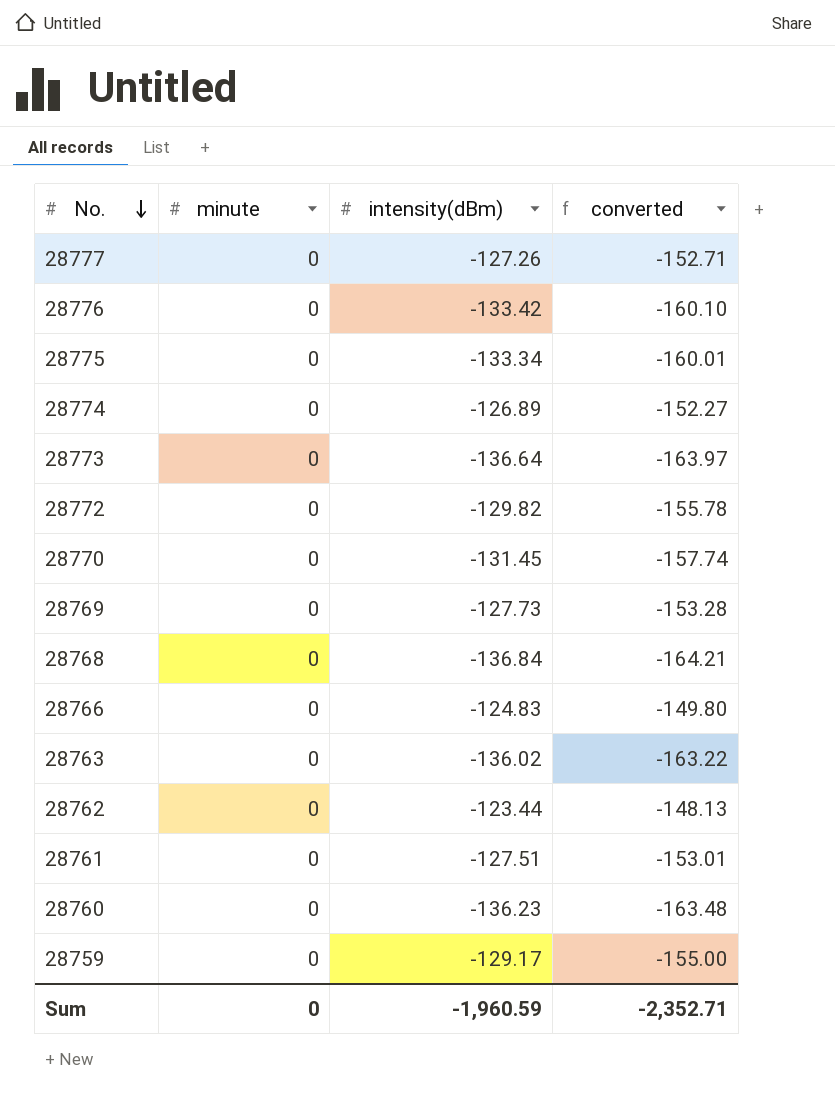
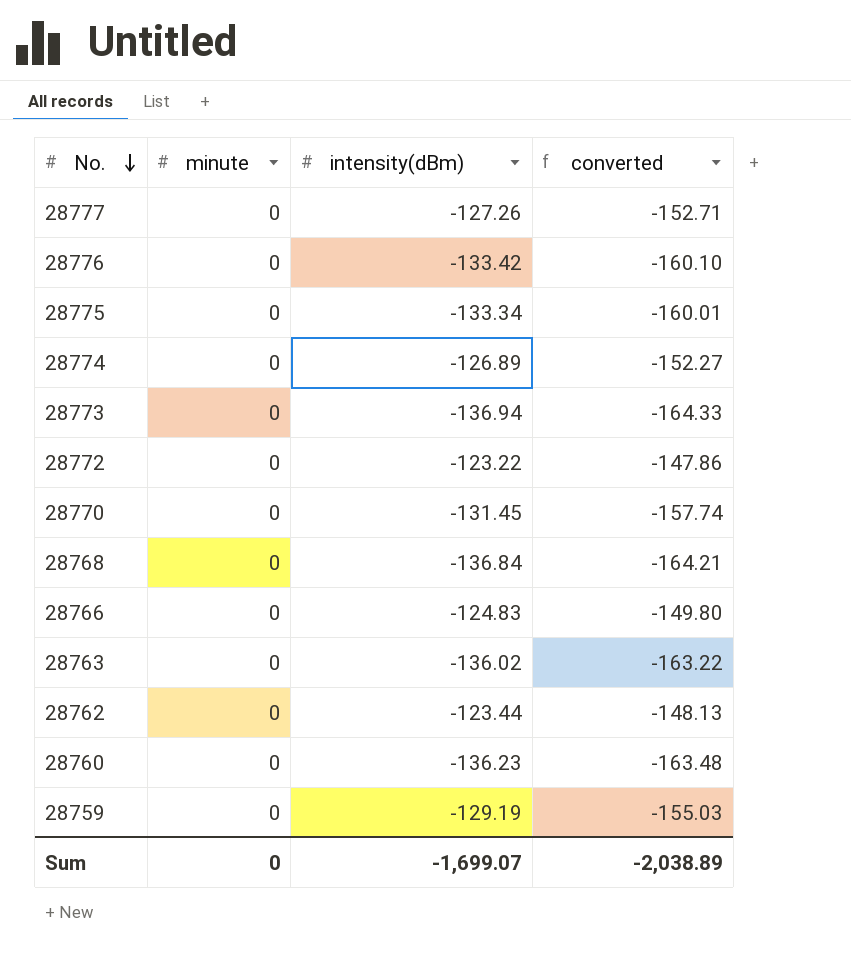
row 28769: 0 | -127.73 | -153.28 -> none
row 28761: 0 | -127.51 | -153.01 -> none
28773 | intensity(dBm): -136.64 -> -136.94
28773 | converted: -163.97 -> -164.33
28772 | intensity(dBm): -129.82 -> -123.22
28772 | converted: -155.78 -> -147.86
28759 | intensity(dBm): -129.17 -> -129.19
28759 | converted: -155.00 -> -155.03
Sum | intensity(dBm): -1,960.59 -> -1,699.07
Sum | converted: -2,352.71 -> -2,038.89

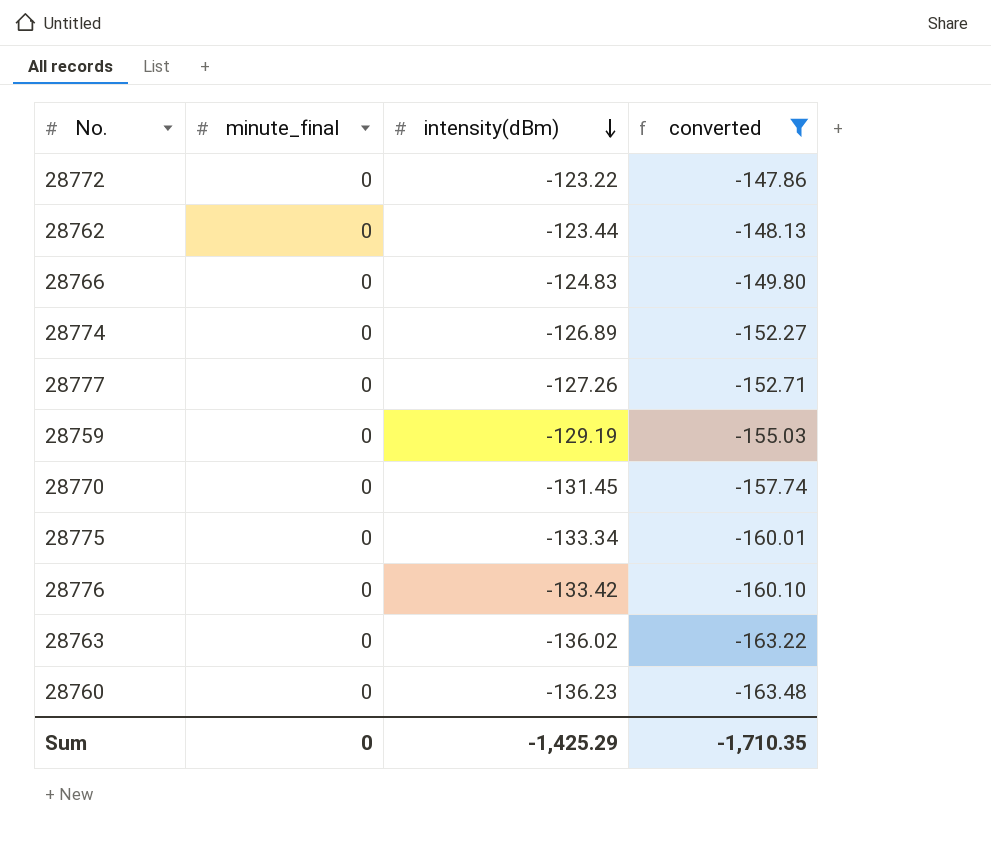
filter: none -> converted >= -163.48
row order: No. descending -> intensity(dBm) descending
column name: minute -> minute_final
Sum | intensity(dBm): -1,699.07 -> -1,425.29
Sum | converted: -2,038.89 -> -1,710.35

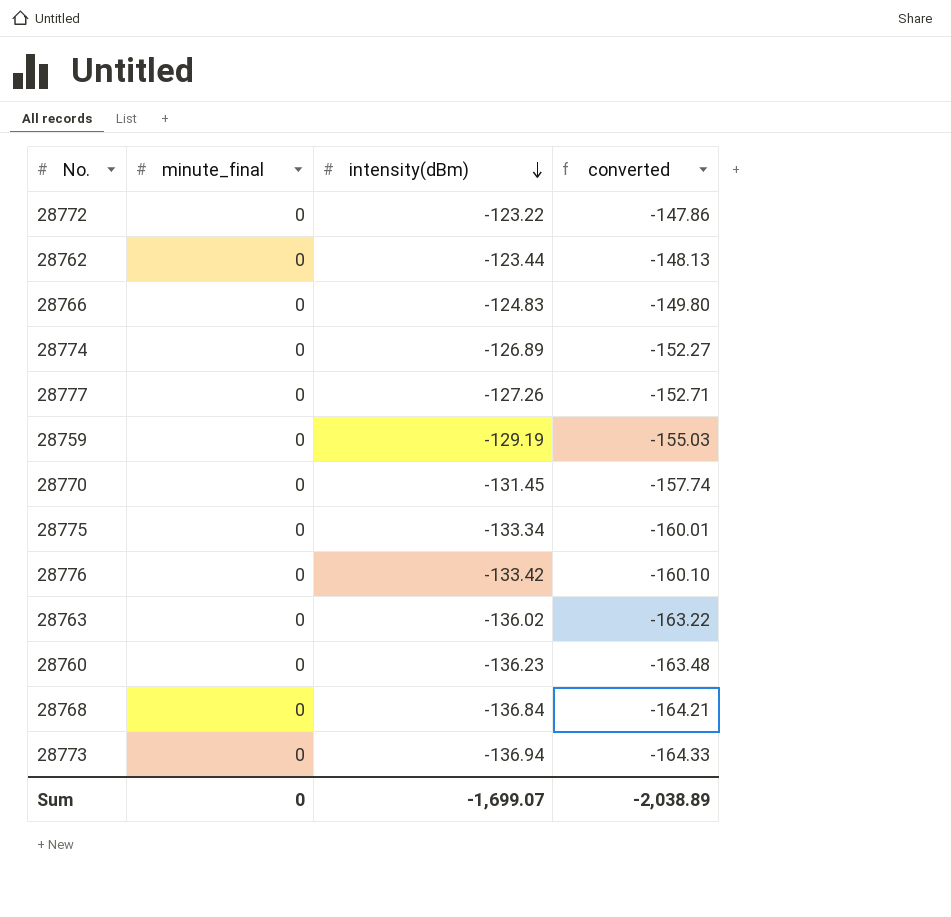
filter: converted >= -163.48 -> none
Sum | intensity(dBm): -1,425.29 -> -1,699.07
Sum | converted: -1,710.35 -> -2,038.89

